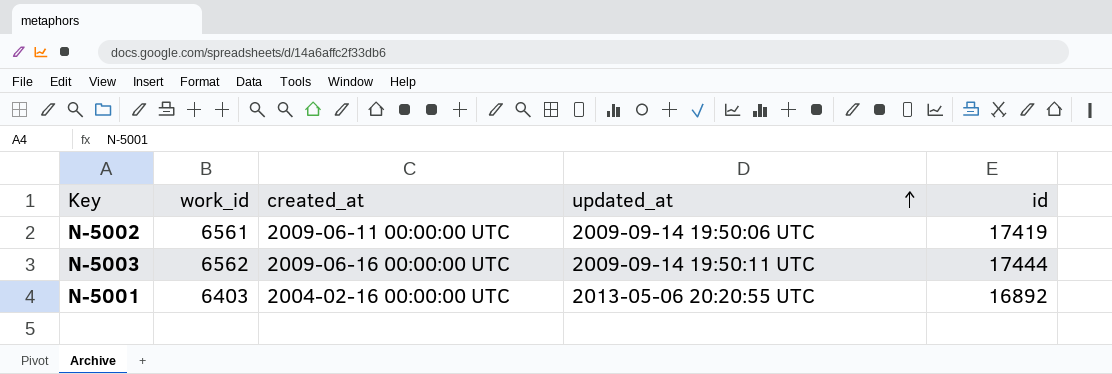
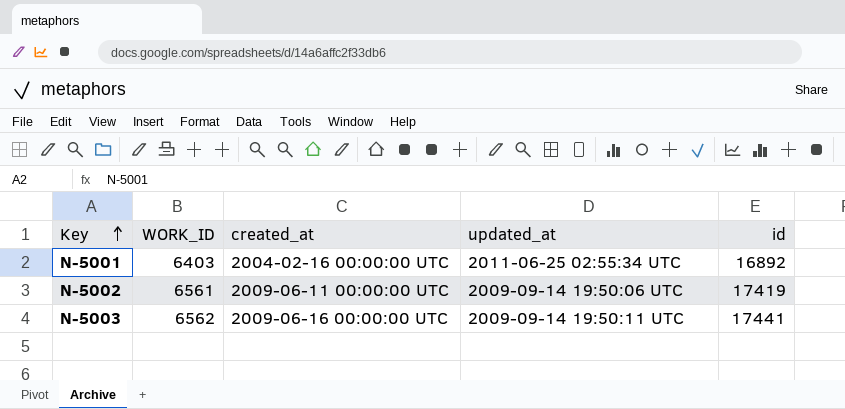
row order: updated_at ascending -> Key ascending
column name: work_id -> WORK_ID
N-5001 | updated_at: 2013-05-06 20:20:55 UTC -> 2011-06-25 02:55:34 UTC
N-5003 | id: 17444 -> 17441

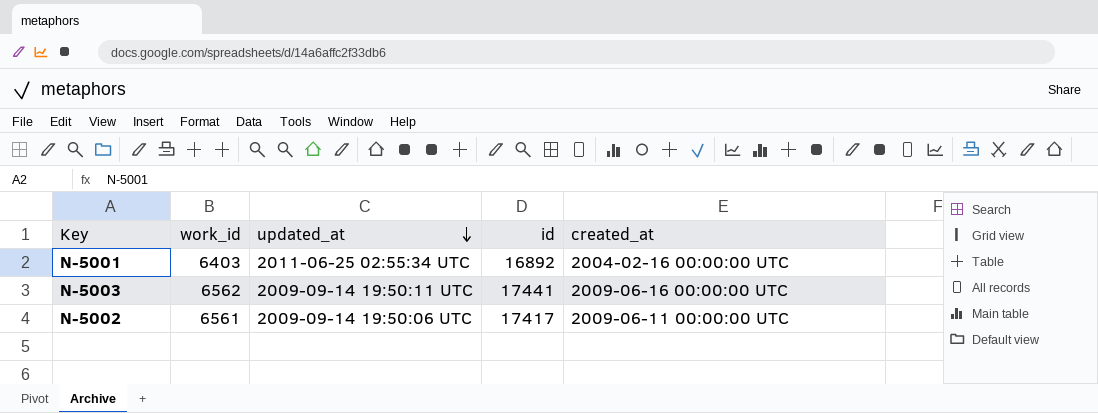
row order: Key ascending -> updated_at descending
column name: WORK_ID -> work_id
column created_at | position: 3 -> 5
N-5002 | id: 17419 -> 17417

